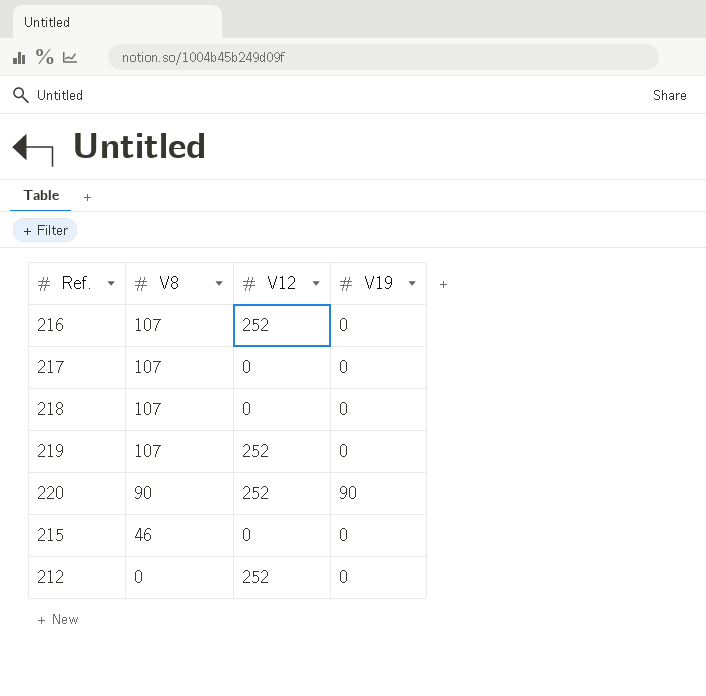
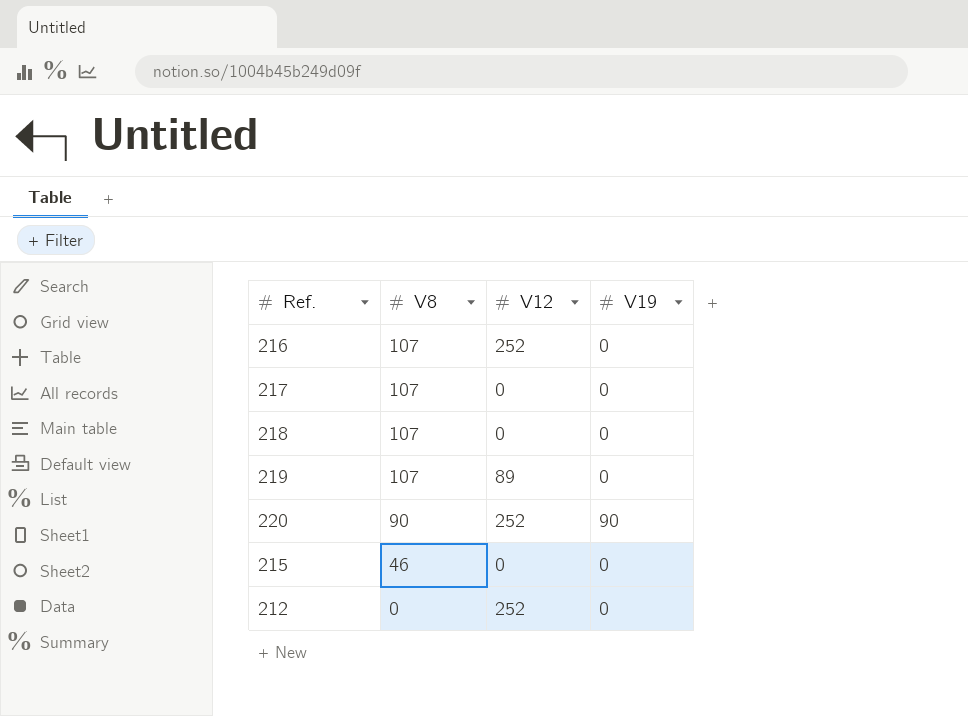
219 | V12: 252 -> 89

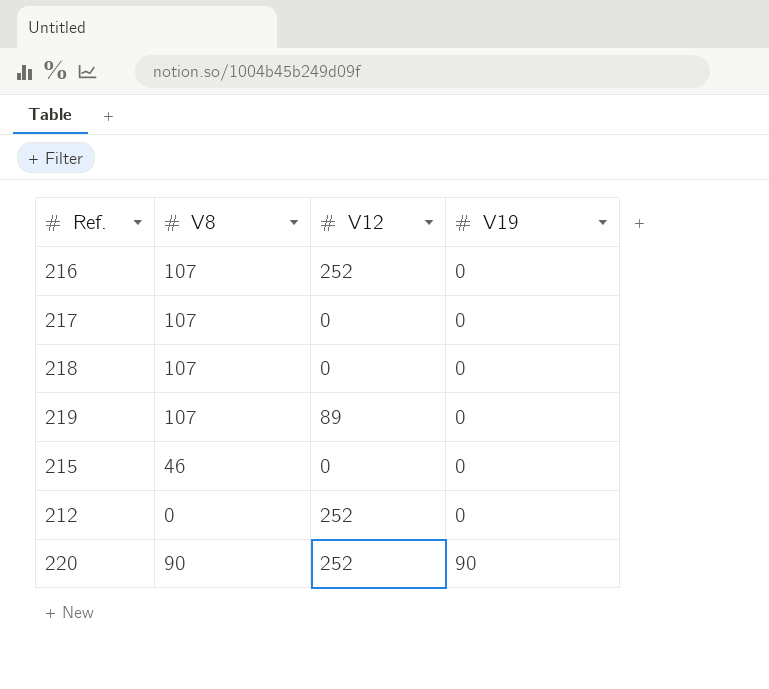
row order: V8 descending -> V19 ascending

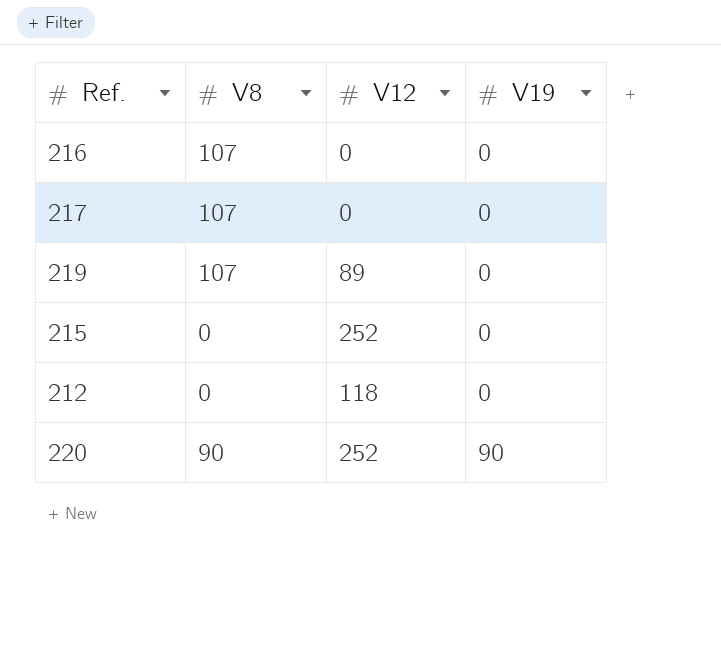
row 218: 107 | 0 | 0 -> none
216 | V12: 252 -> 0
215 | V8: 46 -> 0
215 | V12: 0 -> 252
212 | V12: 252 -> 118

